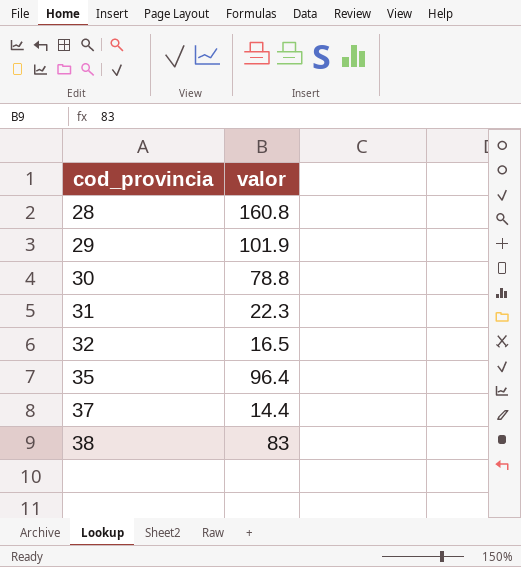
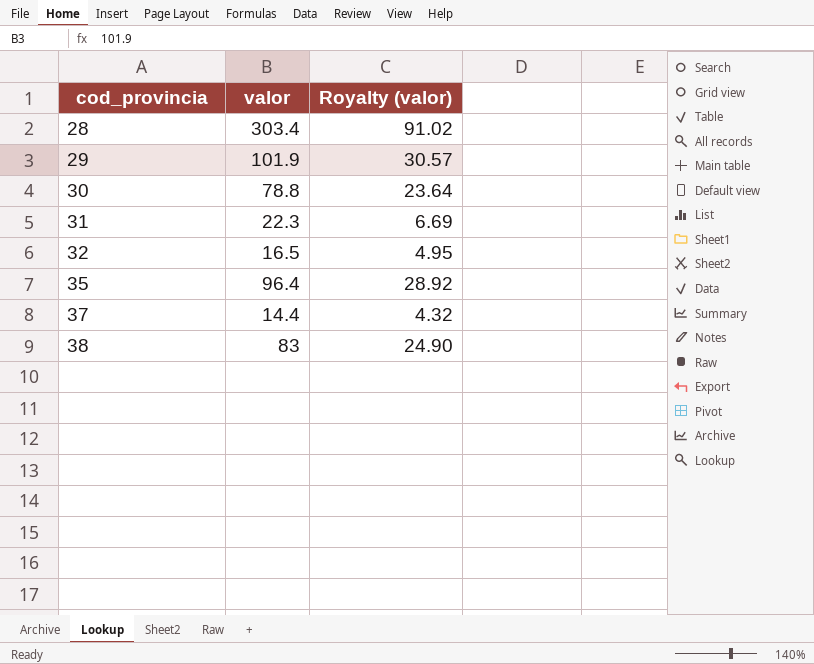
column Royalty (valor) | formula: none -> [valor] * 0.3
28 | valor: 160.8 -> 303.4

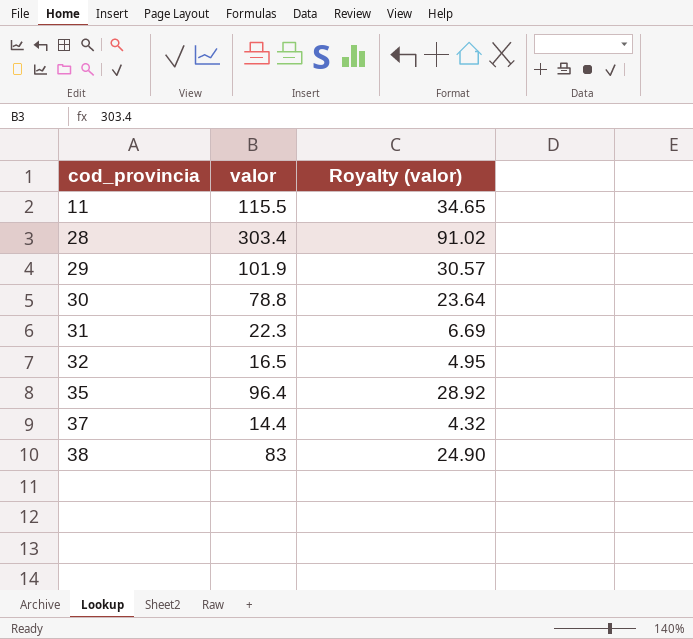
row 11: none -> 115.5 | 34.65

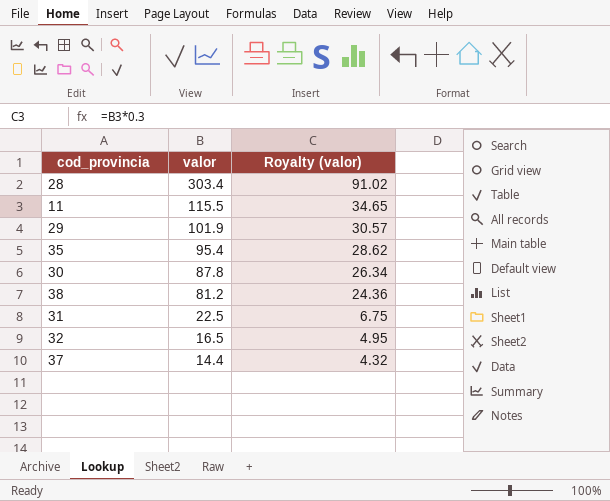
row order: cod_provincia ascending -> valor descending
35 | valor: 96.4 -> 95.4
35 | Royalty (valor): 28.92 -> 28.62
30 | valor: 78.8 -> 87.8
30 | Royalty (valor): 23.64 -> 26.34
38 | valor: 83 -> 81.2
38 | Royalty (valor): 24.90 -> 24.36
31 | valor: 22.3 -> 22.5
31 | Royalty (valor): 6.69 -> 6.75

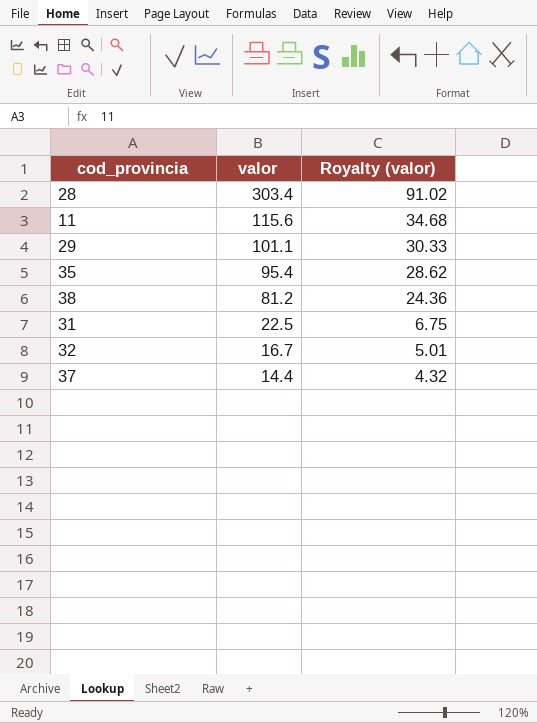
row 30: 87.8 | 26.34 -> none
11 | valor: 115.5 -> 115.6
11 | Royalty (valor): 34.65 -> 34.68
29 | valor: 101.9 -> 101.1
29 | Royalty (valor): 30.57 -> 30.33
32 | valor: 16.5 -> 16.7
32 | Royalty (valor): 4.95 -> 5.01

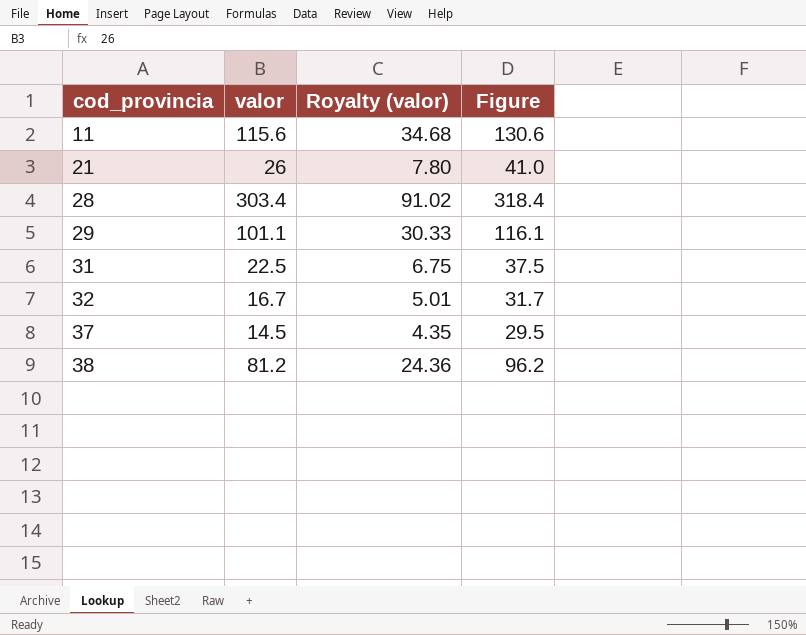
row order: valor descending -> cod_provincia ascending
column Figure | formula: none -> [valor] + 15
row 35: 95.4 | 28.62 -> none
row 21: none -> 26 | 7.80 | 41.0
37 | valor: 14.4 -> 14.5
37 | Royalty (valor): 4.32 -> 4.35

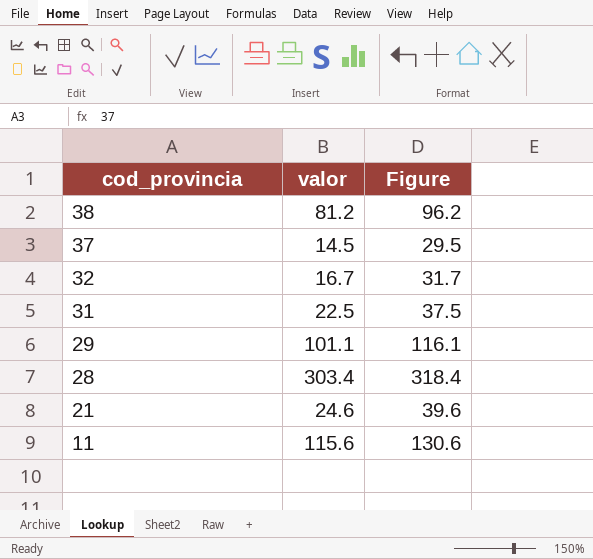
row order: cod_provincia ascending -> cod_provincia descending
column Royalty (valor) | formula: [valor] * 0.3 -> none
21 | valor: 26 -> 24.6
21 | Figure: 41.0 -> 39.6

